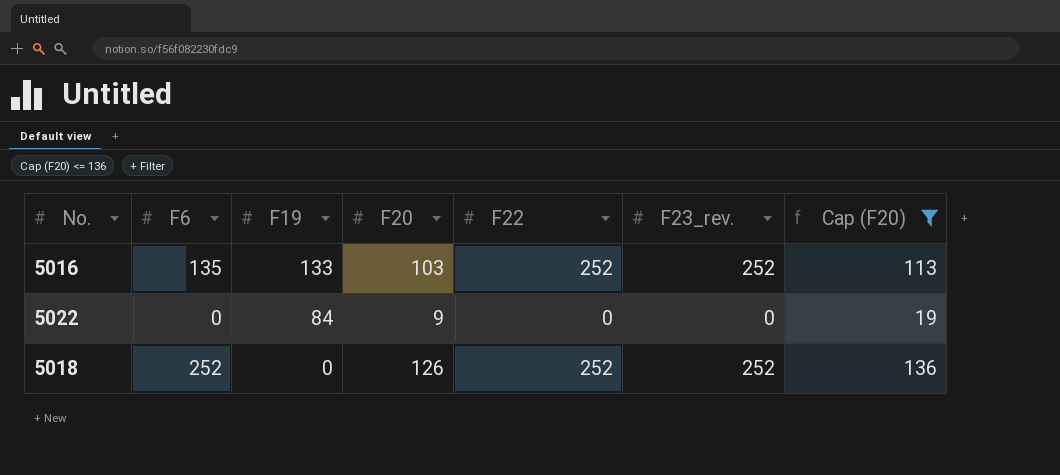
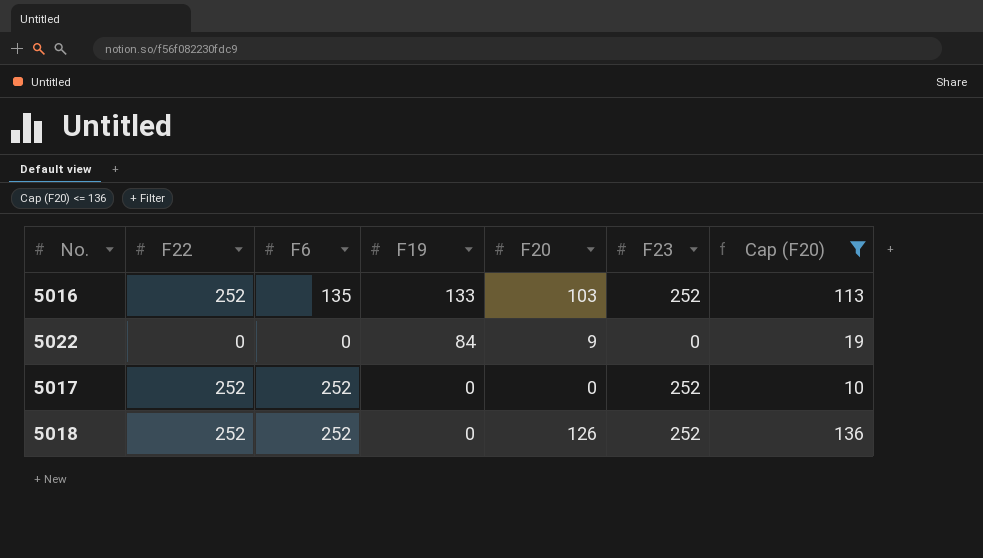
column F22 | position: 5 -> 2
column name: F23_rev. -> F23
row 5017: none -> 252 | 252 | 0 | 0 | 252 | 10

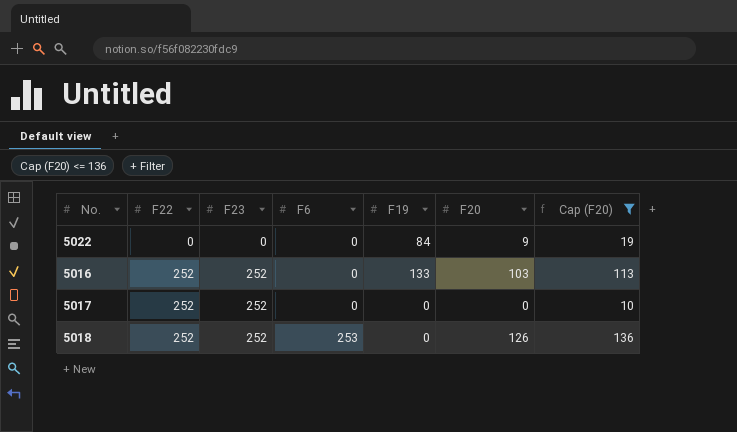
row order: F19 descending -> F22 ascending
column F23 | position: 6 -> 3
5016 | F6: 135 -> 0
5017 | F6: 252 -> 0
5018 | F6: 252 -> 253

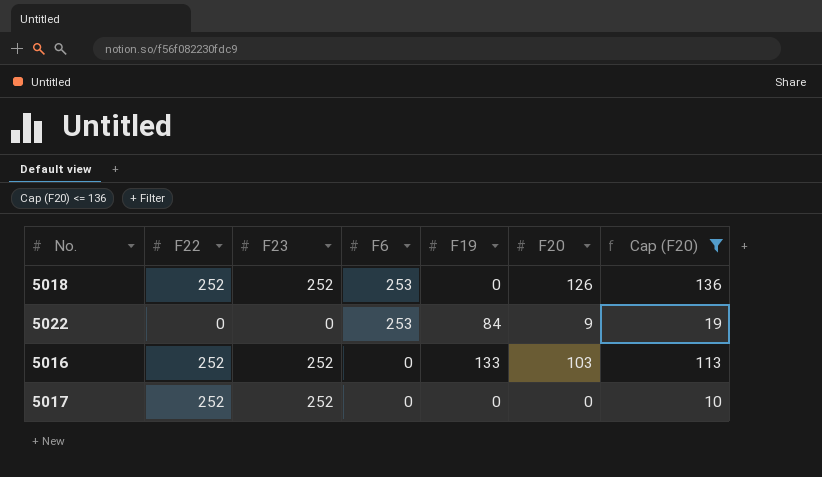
row order: F22 ascending -> F6 descending
5022 | F6: 0 -> 253

